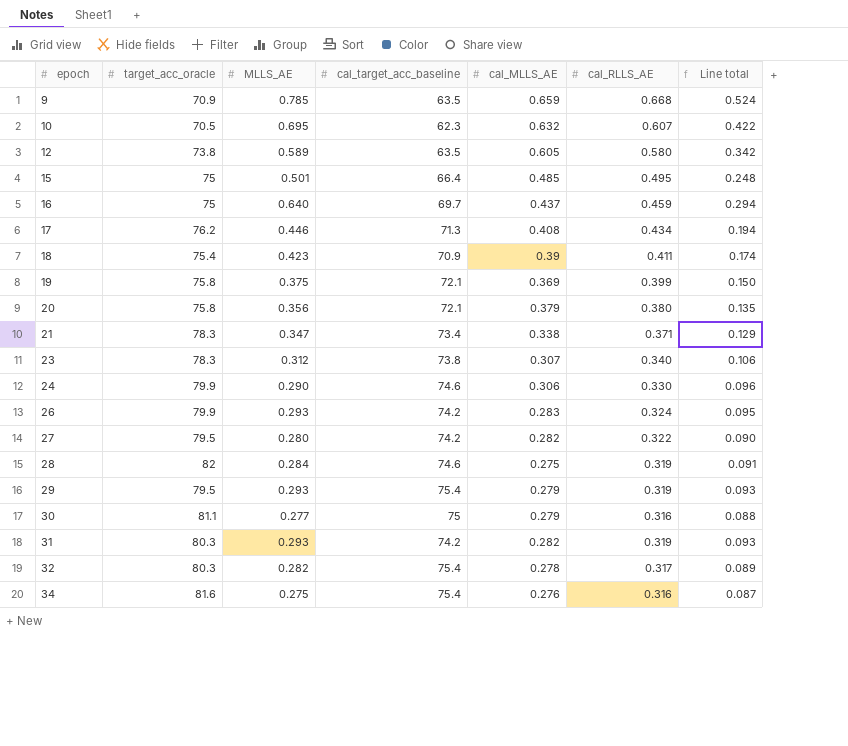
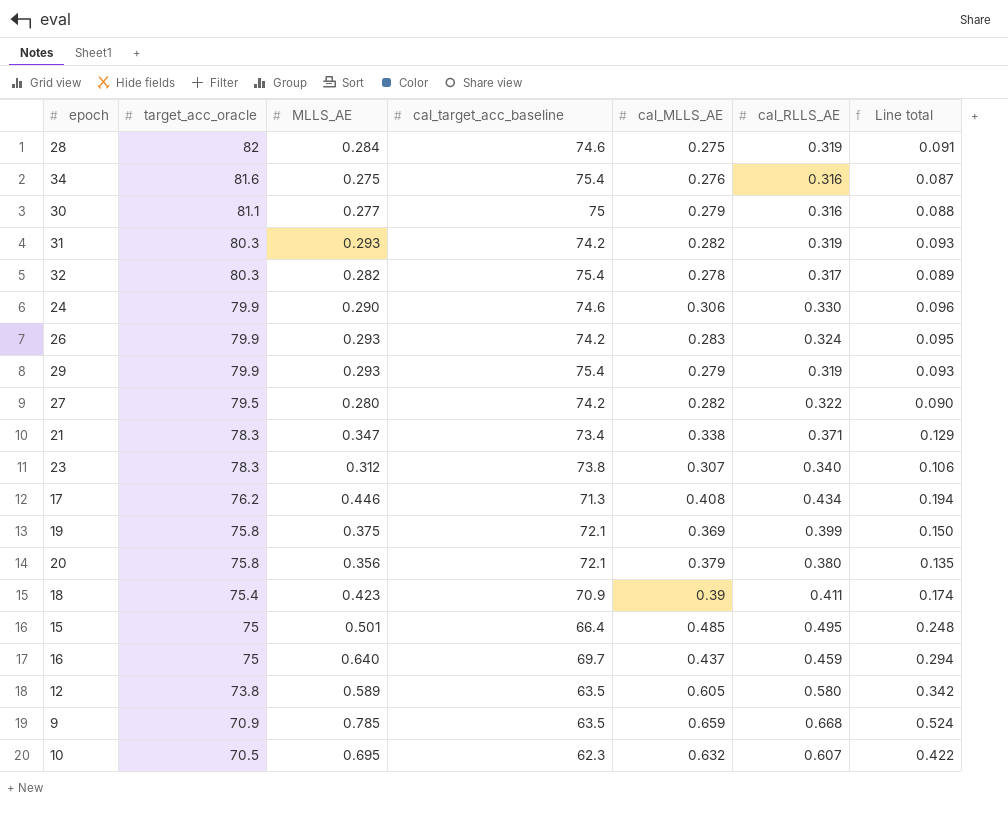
row order: epoch ascending -> target_acc_oracle descending
29 | target_acc_oracle: 79.5 -> 79.9

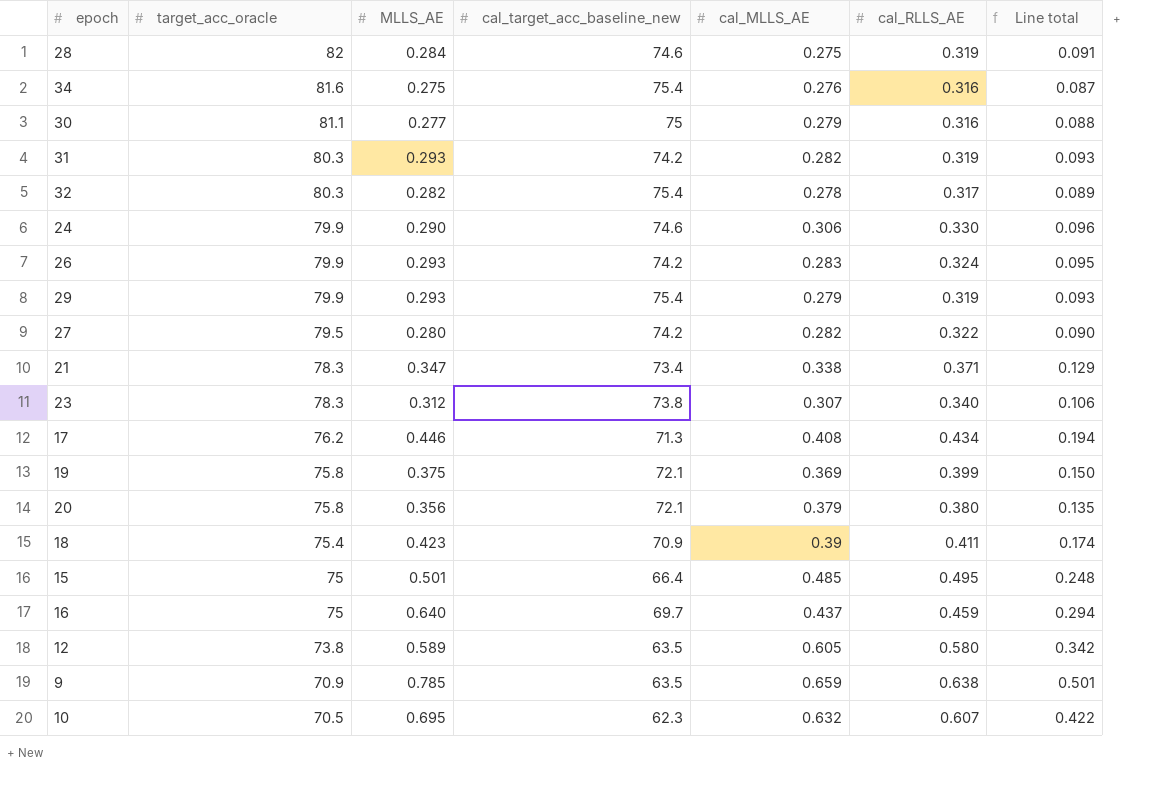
column name: cal_target_acc_baseline -> cal_target_acc_baseline_new
9 | cal_RLLS_AE: 0.668 -> 0.638
9 | Line total: 0.524 -> 0.501

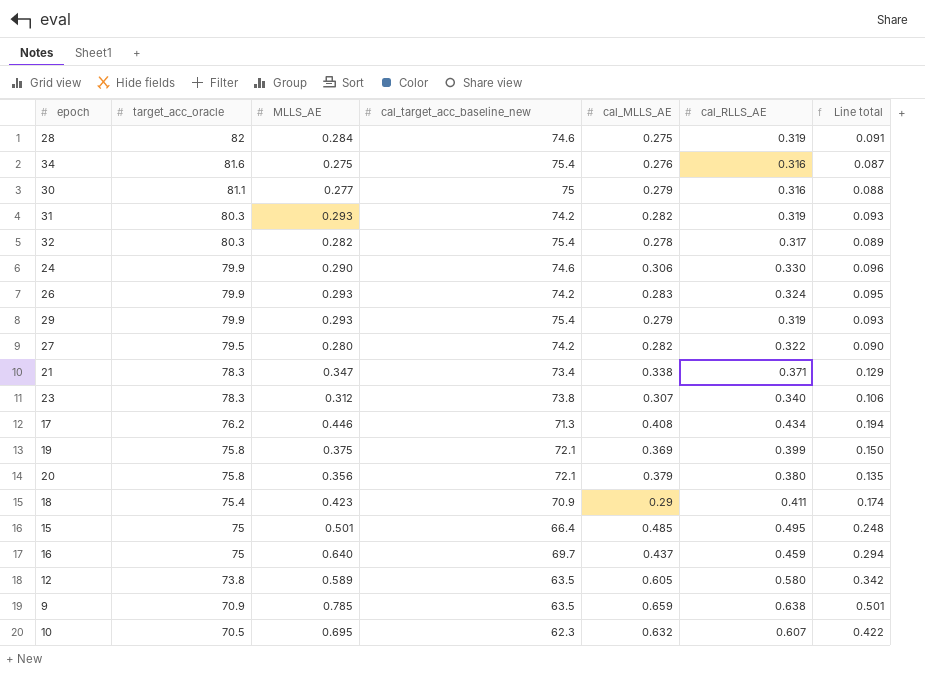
18 | cal_MLLS_AE: 0.39 -> 0.29

